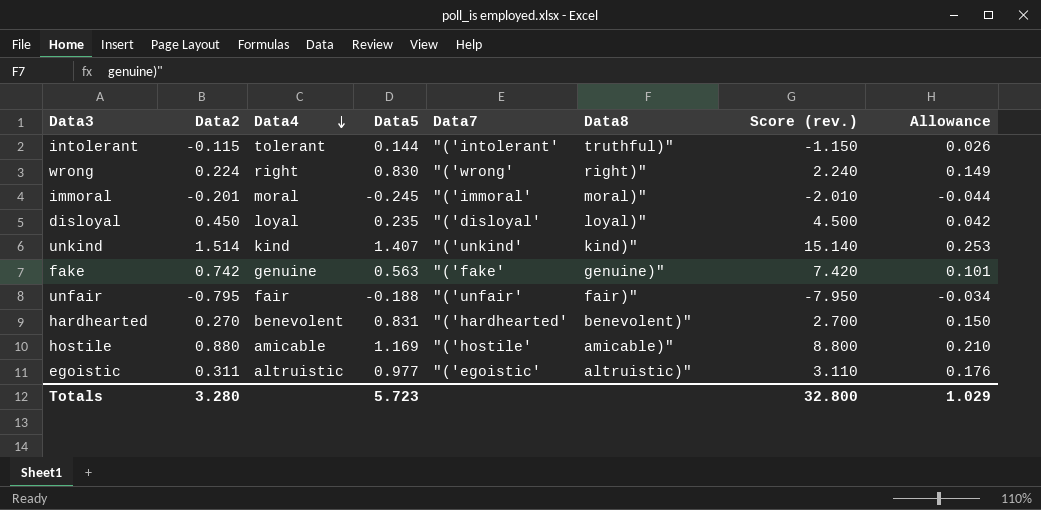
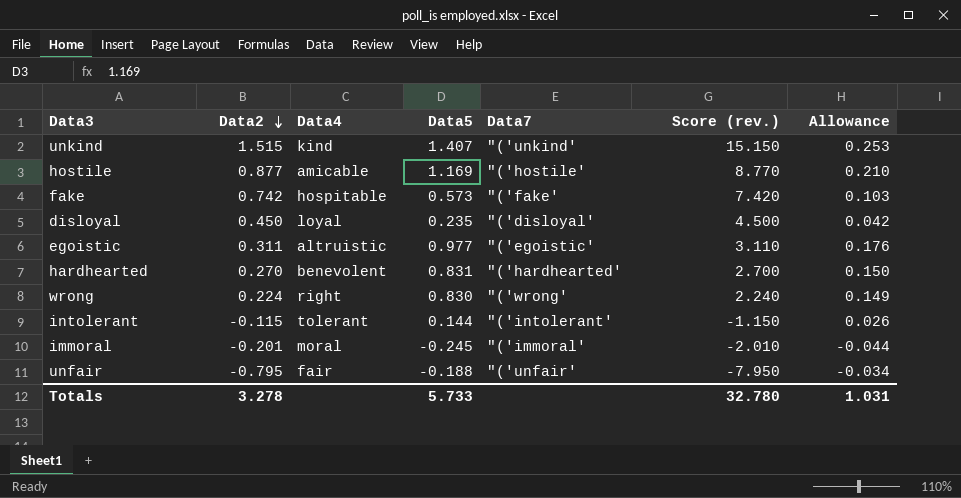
row order: Data4 descending -> Data2 descending
column Data8 | position: 6 -> none
unkind | Data2: 1.514 -> 1.515
unkind | Score (rev.): 15.140 -> 15.150
hostile | Data2: 0.880 -> 0.877
hostile | Score (rev.): 8.800 -> 8.770
fake | Data4: genuine -> hospitable
fake | Data5: 0.563 -> 0.573
fake | Allowance: 0.101 -> 0.103
Totals | Data2: 3.280 -> 3.278
Totals | Data5: 5.723 -> 5.733
Totals | Score (rev.): 32.800 -> 32.780
Totals | Allowance: 1.029 -> 1.031

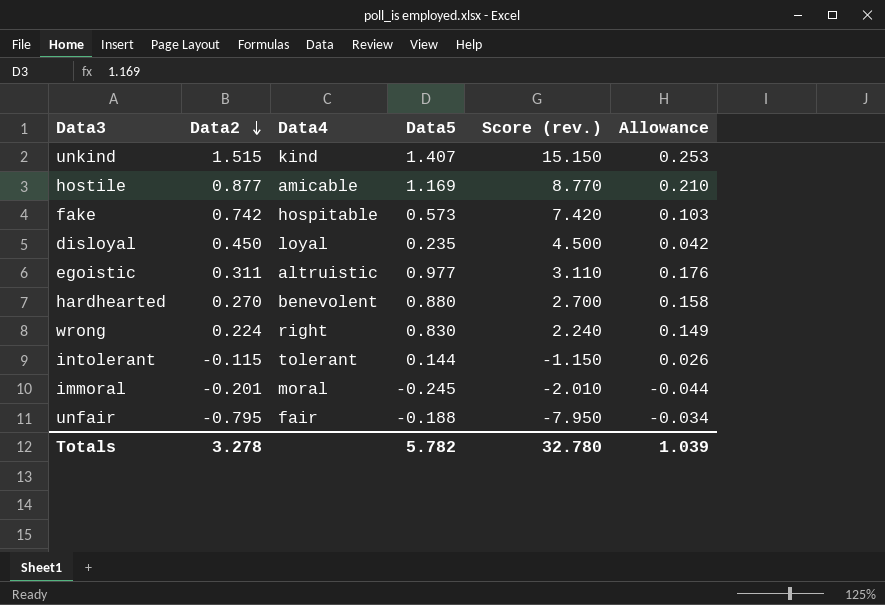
column Data7 | position: 5 -> none
hardhearted | Data5: 0.831 -> 0.880
hardhearted | Allowance: 0.150 -> 0.158
Totals | Data5: 5.733 -> 5.782
Totals | Allowance: 1.031 -> 1.039

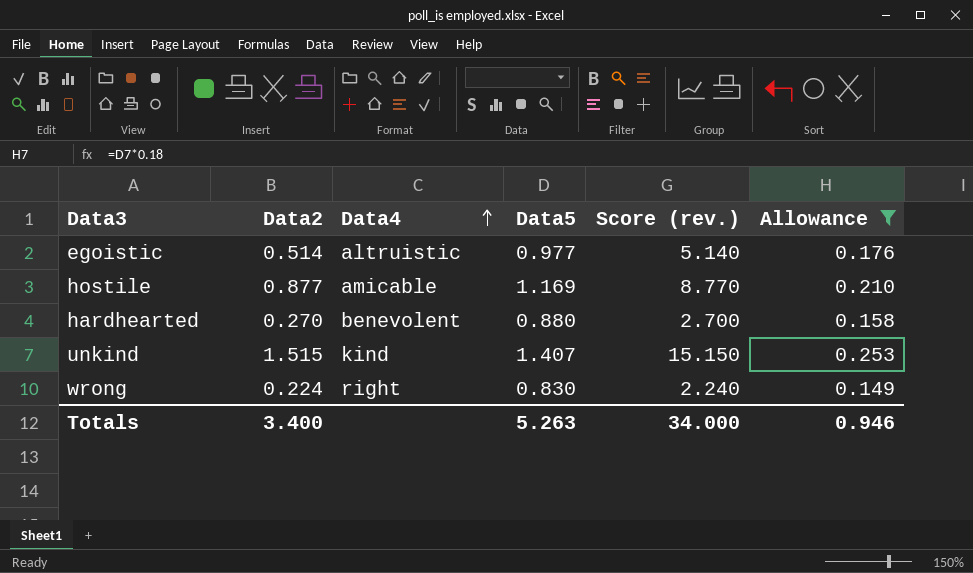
filter: none -> Allowance >= 0.149
row order: Data2 descending -> Data4 ascending
egoistic | Data2: 0.311 -> 0.514
egoistic | Score (rev.): 3.110 -> 5.140
Totals | Data2: 3.278 -> 3.400
Totals | Data5: 5.782 -> 5.263
Totals | Score (rev.): 32.780 -> 34.000
Totals | Allowance: 1.039 -> 0.946

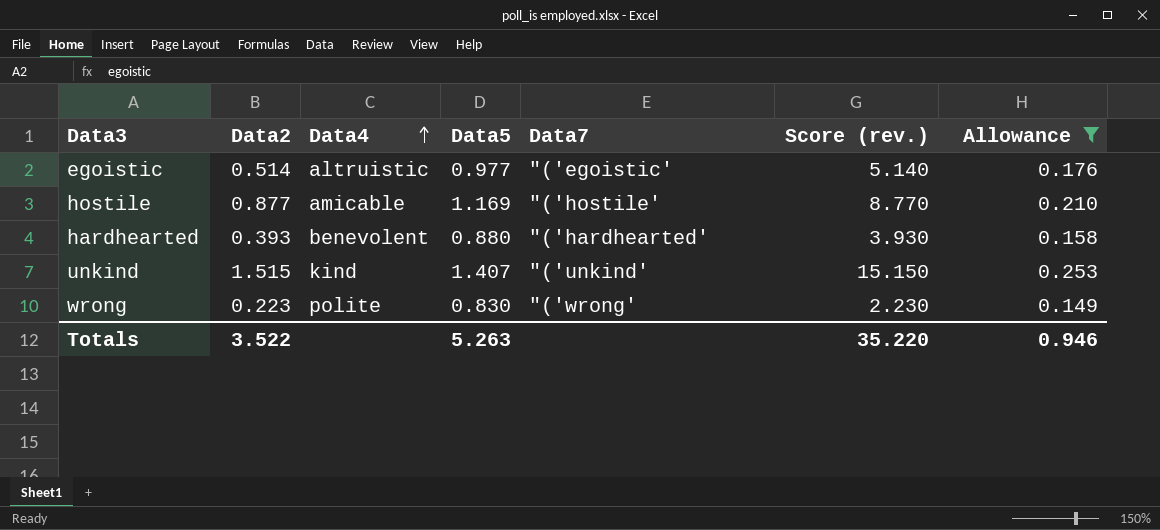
column Data7 | position: none -> 5
hardhearted | Data2: 0.270 -> 0.393
hardhearted | Score (rev.): 2.700 -> 3.930
wrong | Data2: 0.224 -> 0.223
wrong | Data4: right -> polite
wrong | Score (rev.): 2.240 -> 2.230
Totals | Data2: 3.400 -> 3.522
Totals | Score (rev.): 34.000 -> 35.220

